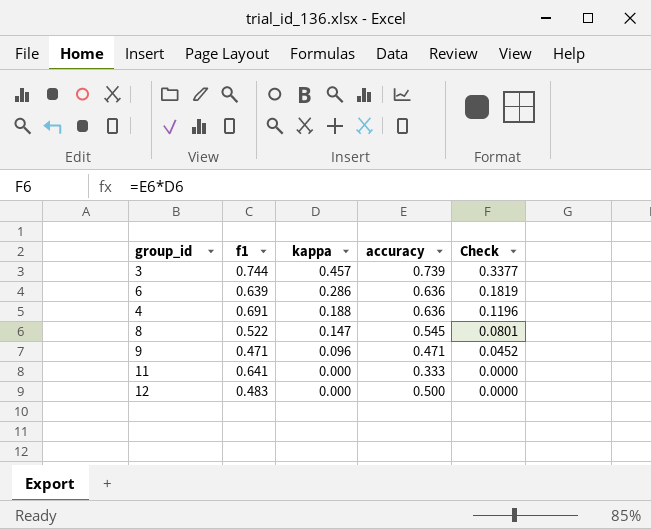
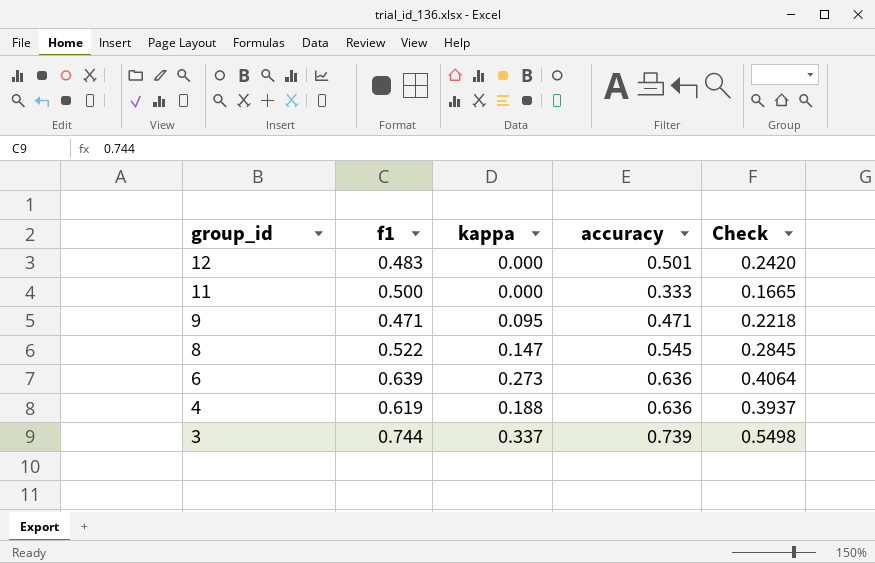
row order: kappa descending -> group_id descending
column Check | formula: [kappa] * [accuracy] -> [f1] * [accuracy]
12 | accuracy: 0.500 -> 0.501
11 | f1: 0.641 -> 0.500
9 | kappa: 0.096 -> 0.095
6 | kappa: 0.286 -> 0.273
4 | f1: 0.691 -> 0.619
3 | kappa: 0.457 -> 0.337

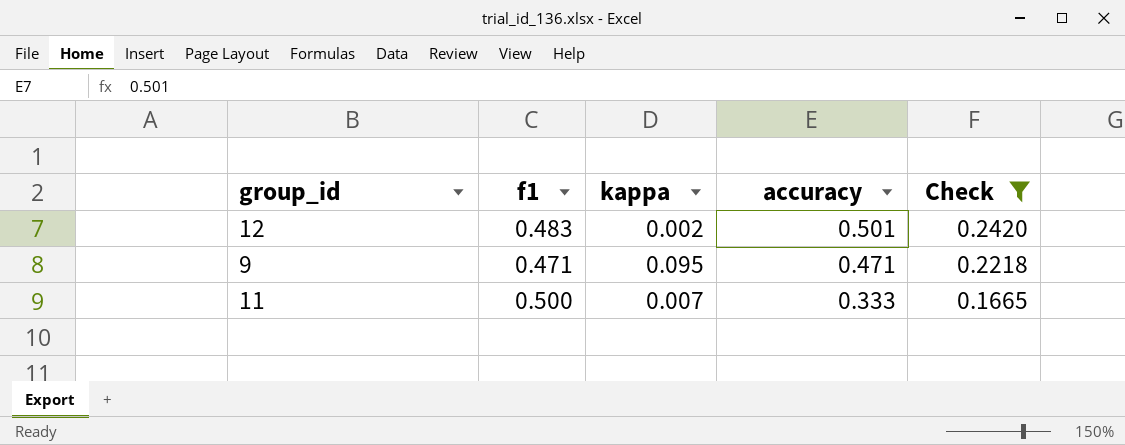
filter: none -> Check <= 0.2420
row order: group_id descending -> accuracy descending
12 | kappa: 0.000 -> 0.002
11 | kappa: 0.000 -> 0.007

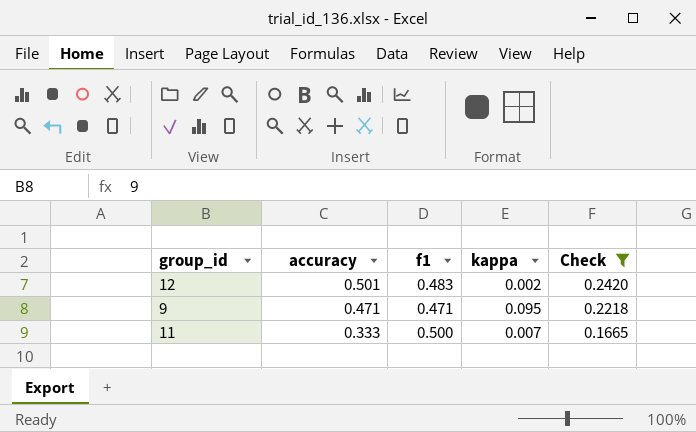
column accuracy | position: 4 -> 2

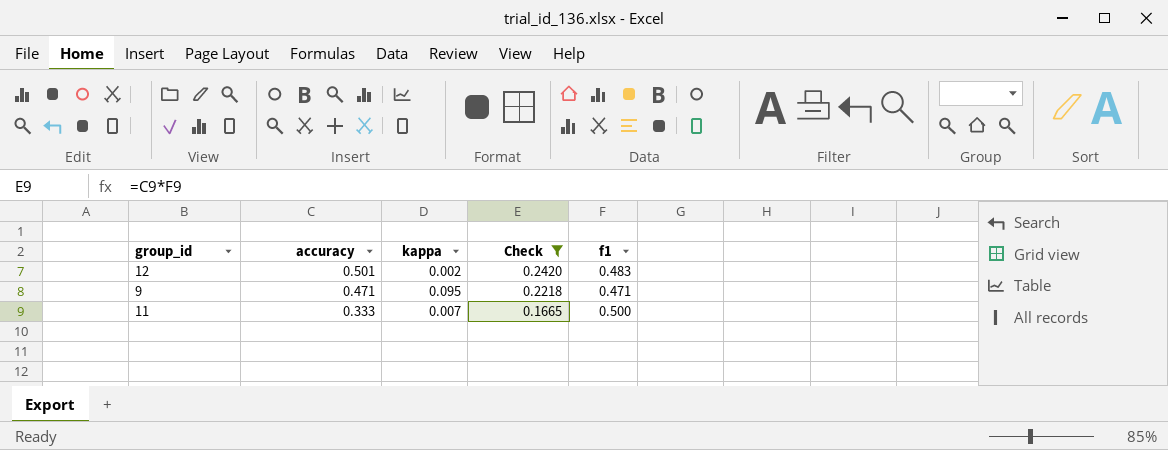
column f1 | position: 3 -> 5

